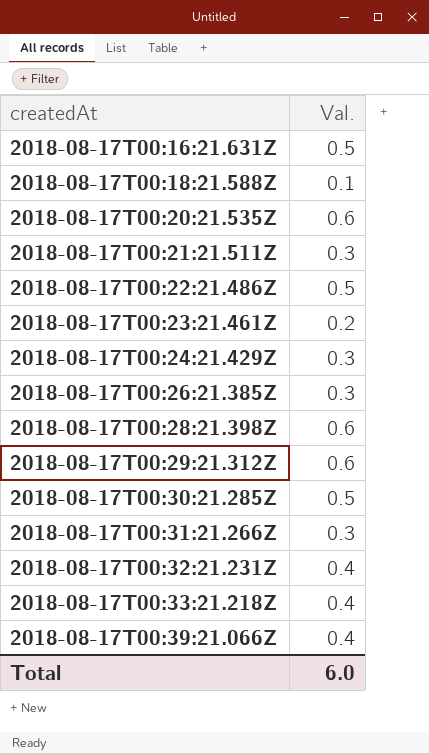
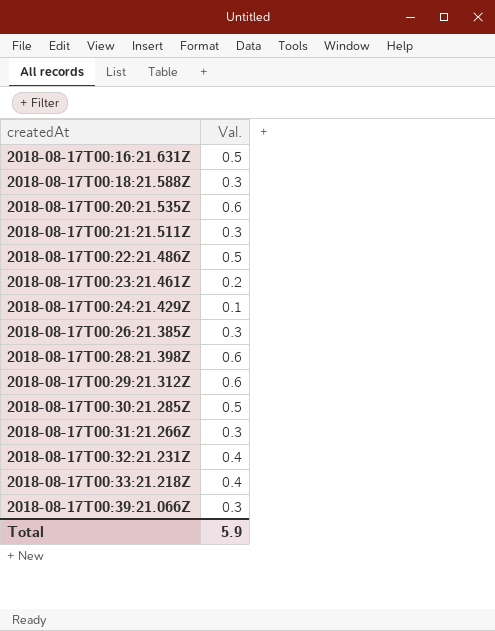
2018-08-17T00:18:21.588Z | Val.: 0.1 -> 0.3
2018-08-17T00:24:21.429Z | Val.: 0.3 -> 0.1
2018-08-17T00:39:21.066Z | Val.: 0.4 -> 0.3
Total | Val.: 6.0 -> 5.9

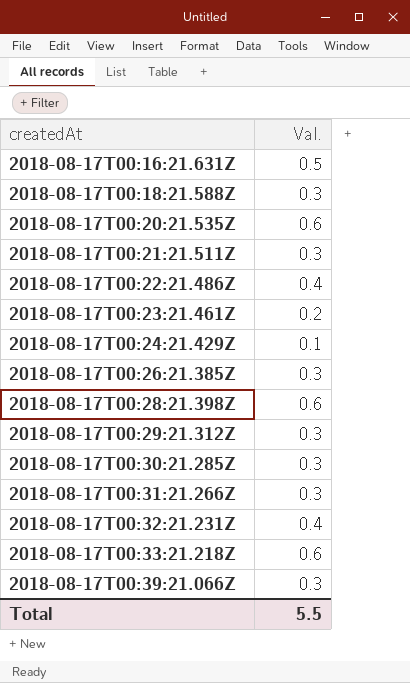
2018-08-17T00:22:21.486Z | Val.: 0.5 -> 0.4
2018-08-17T00:29:21.312Z | Val.: 0.6 -> 0.3
2018-08-17T00:30:21.285Z | Val.: 0.5 -> 0.3
2018-08-17T00:33:21.218Z | Val.: 0.4 -> 0.6
Total | Val.: 5.9 -> 5.5

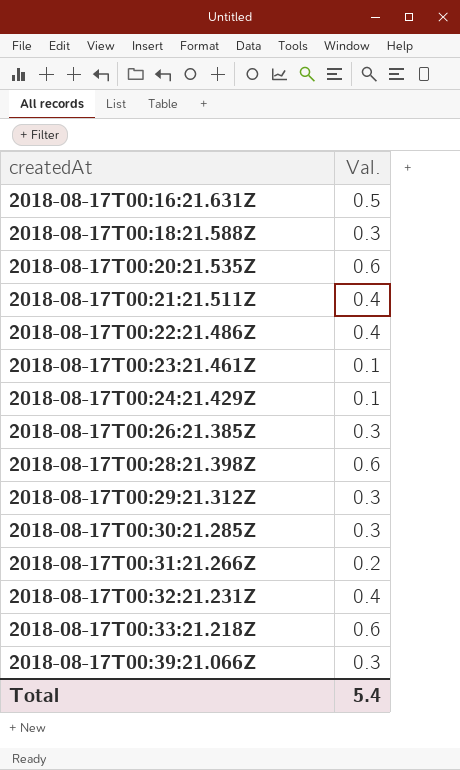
2018-08-17T00:21:21.511Z | Val.: 0.3 -> 0.4
2018-08-17T00:23:21.461Z | Val.: 0.2 -> 0.1
2018-08-17T00:31:21.266Z | Val.: 0.3 -> 0.2
Total | Val.: 5.5 -> 5.4

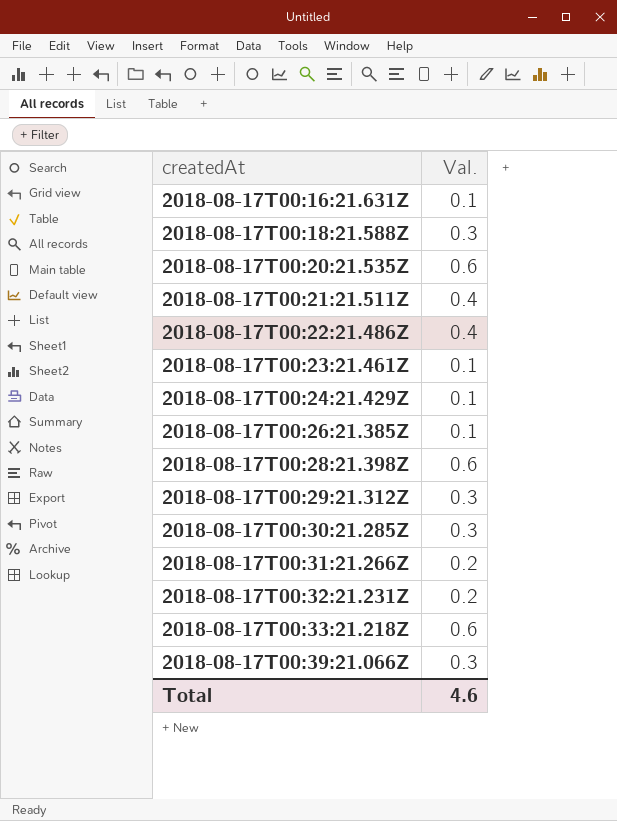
2018-08-17T00:16:21.631Z | Val.: 0.5 -> 0.1
2018-08-17T00:26:21.385Z | Val.: 0.3 -> 0.1
2018-08-17T00:32:21.231Z | Val.: 0.4 -> 0.2
Total | Val.: 5.4 -> 4.6

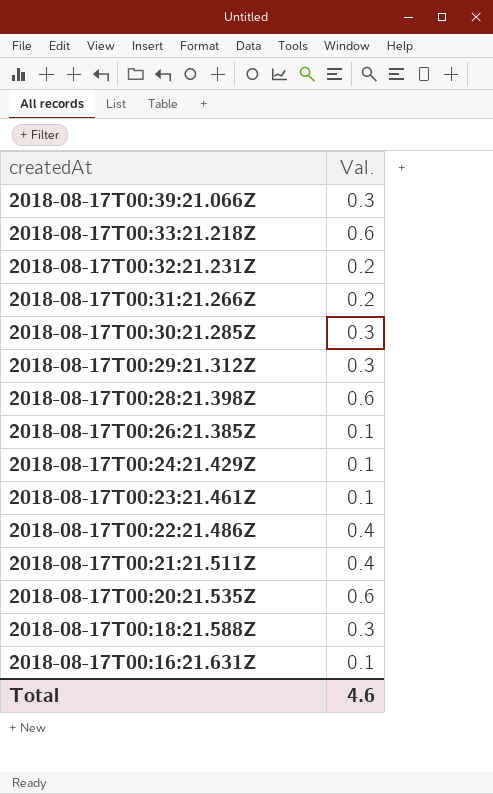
row order: createdAt ascending -> createdAt descending

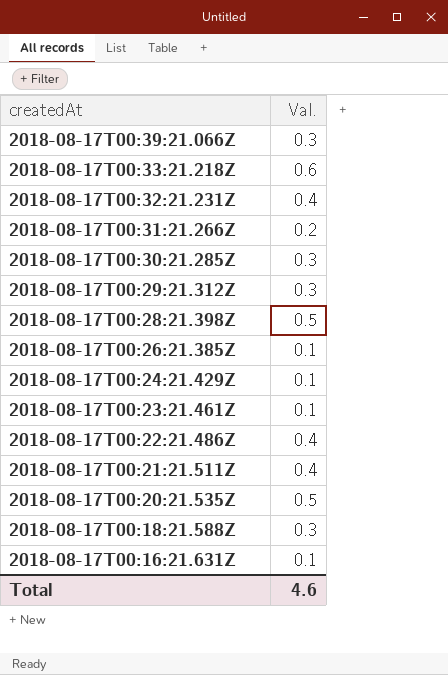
2018-08-17T00:32:21.231Z | Val.: 0.2 -> 0.4
2018-08-17T00:28:21.398Z | Val.: 0.6 -> 0.5
2018-08-17T00:20:21.535Z | Val.: 0.6 -> 0.5

